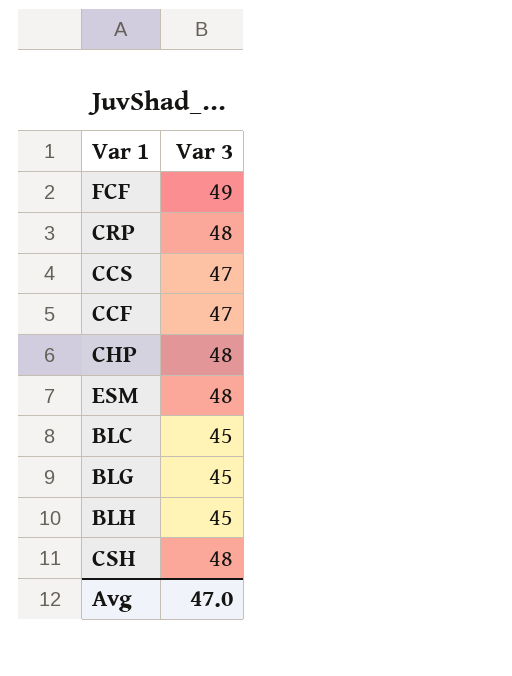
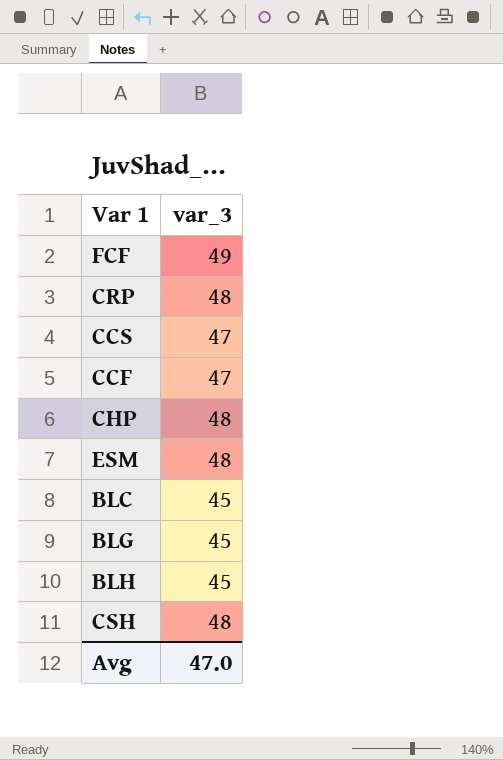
column name: Var 3 -> var_3

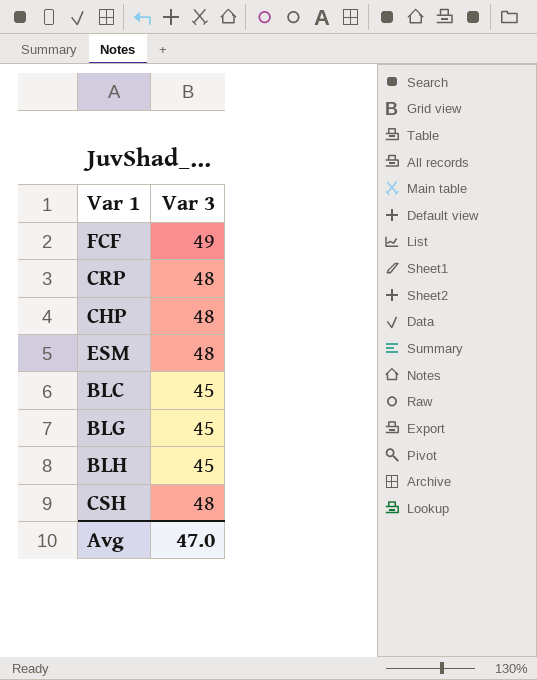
column name: var_3 -> Var 3
row CCS: 47 -> none
row CCF: 47 -> none

